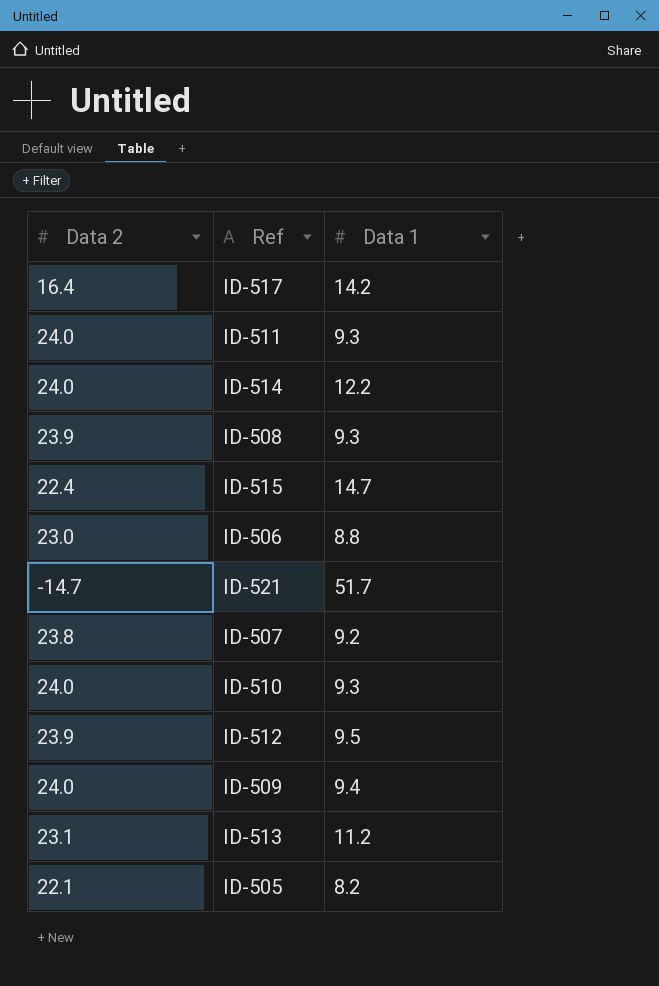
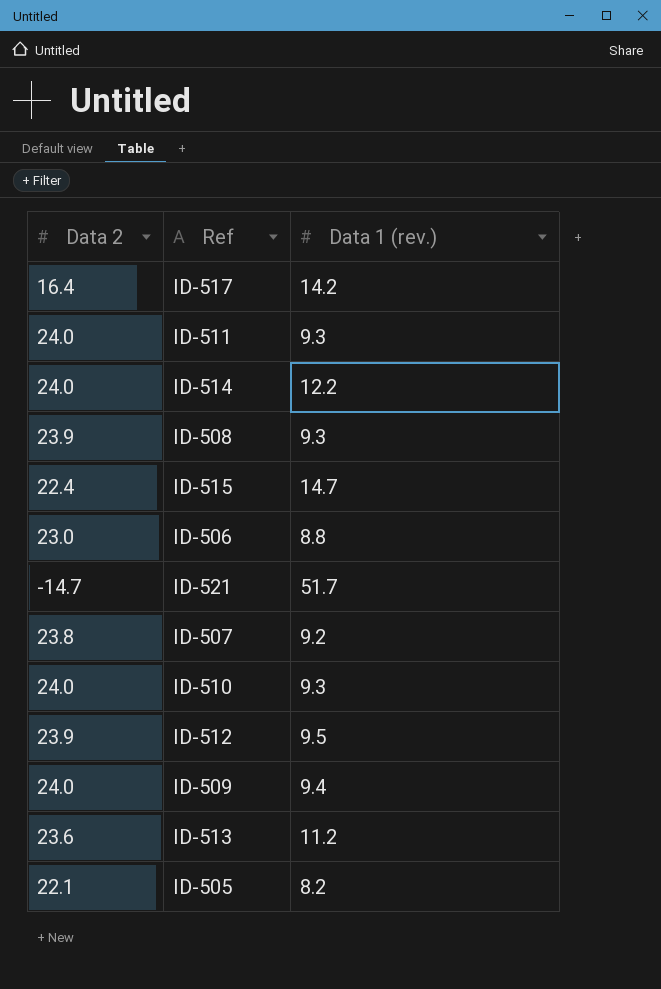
column name: Data 1 -> Data 1 (rev.)
ID-513 | Data 2: 23.1 -> 23.6

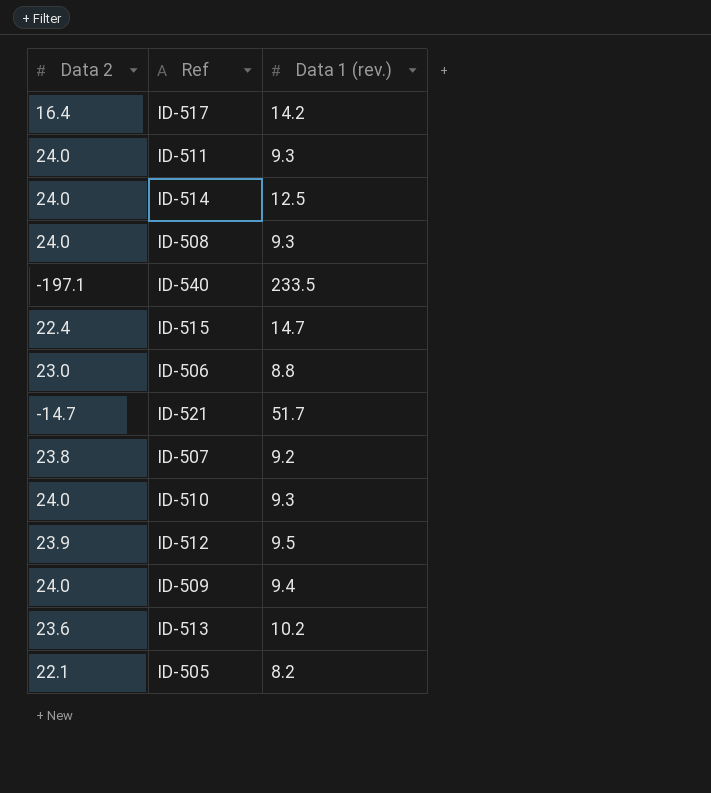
ID-514 | Data 1 (rev.): 12.2 -> 12.5
ID-508 | Data 2: 23.9 -> 24.0
row ID-540: none -> -197.1 | 233.5
ID-513 | Data 1 (rev.): 11.2 -> 10.2

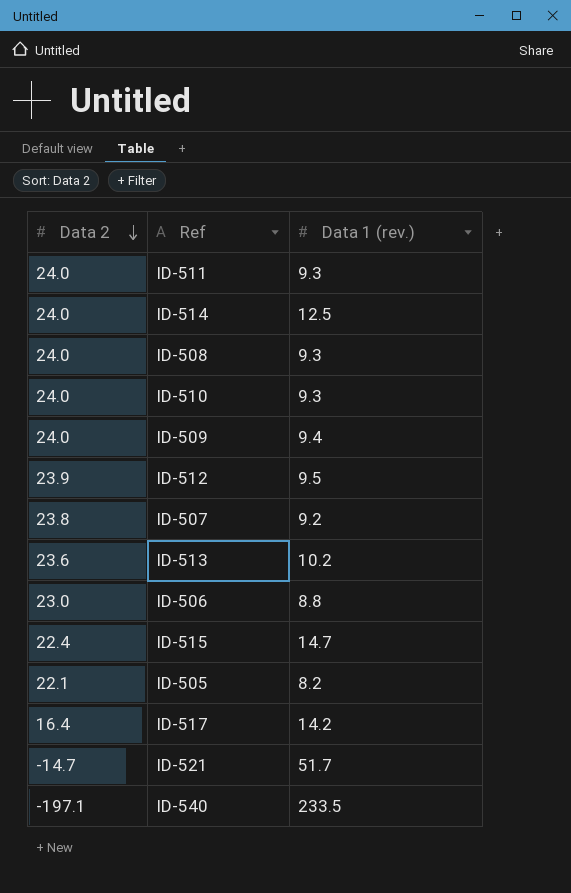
row order: none -> Data 2 descending

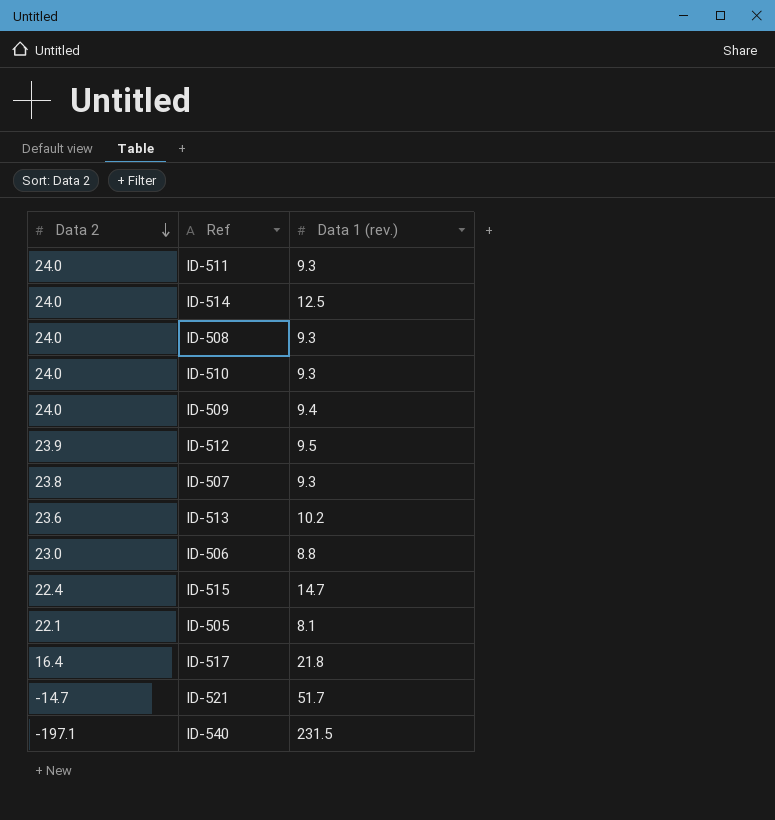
ID-507 | Data 1 (rev.): 9.2 -> 9.3
ID-505 | Data 1 (rev.): 8.2 -> 8.1
ID-517 | Data 1 (rev.): 14.2 -> 21.8
ID-540 | Data 1 (rev.): 233.5 -> 231.5

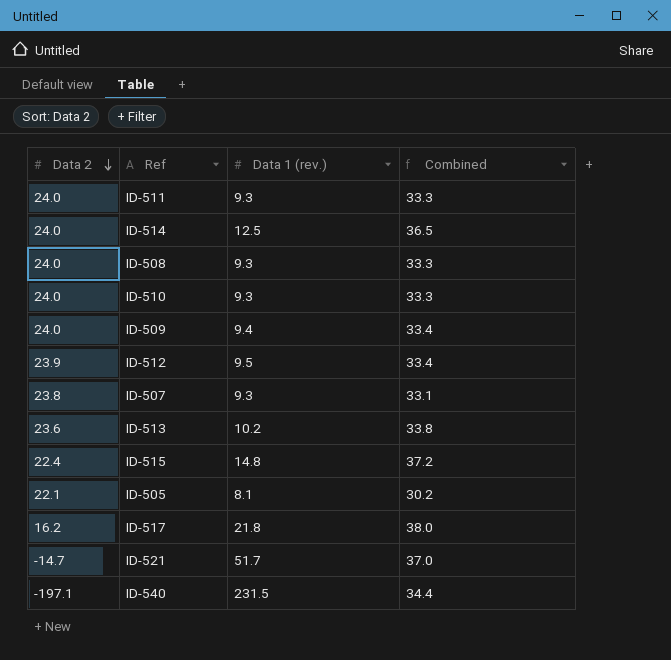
column Combined | formula: none -> [Data 2] + [Data 1 (rev.)]
row ID-506: 23.0 | 8.8 -> none
ID-515 | Data 1 (rev.): 14.7 -> 14.8
ID-517 | Data 2: 16.4 -> 16.2

